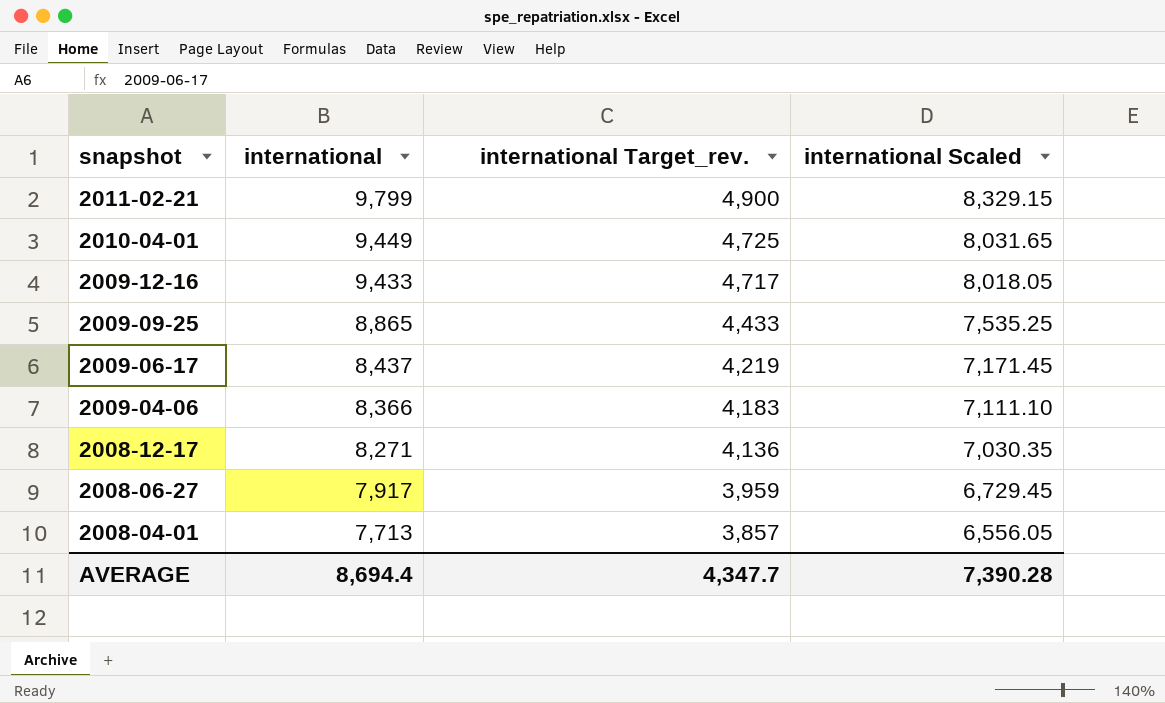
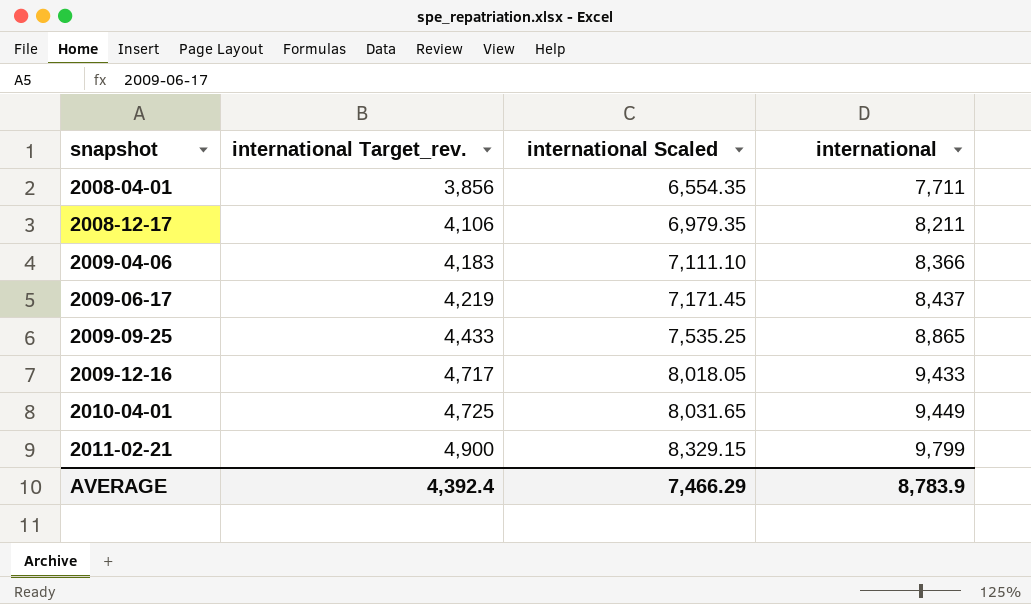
row order: snapshot descending -> snapshot ascending
column international | position: 2 -> 4
row 2008-06-27: 7,917 | 3,959 | 6,729.45 -> none
2008-04-01 | international Target_rev.: 3,857 -> 3,856
2008-04-01 | international Scaled: 6,556.05 -> 6,554.35
2008-04-01 | international: 7,713 -> 7,711
2008-12-17 | international Target_rev.: 4,136 -> 4,106
2008-12-17 | international Scaled: 7,030.35 -> 6,979.35
2008-12-17 | international: 8,271 -> 8,211
AVERAGE | international Target_rev.: 4,347.7 -> 4,392.4
AVERAGE | international Scaled: 7,390.28 -> 7,466.29
AVERAGE | international: 8,694.4 -> 8,783.9

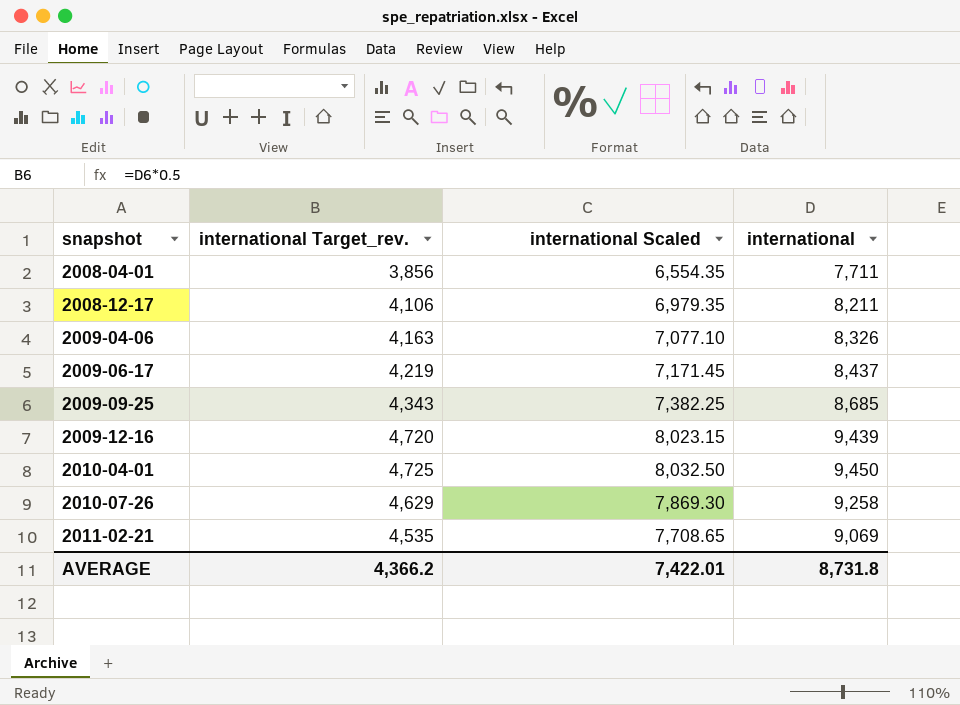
2009-04-06 | international Target_rev.: 4,183 -> 4,163
2009-04-06 | international Scaled: 7,111.10 -> 7,077.10
2009-04-06 | international: 8,366 -> 8,326
2009-09-25 | international Target_rev.: 4,433 -> 4,343
2009-09-25 | international Scaled: 7,535.25 -> 7,382.25
2009-09-25 | international: 8,865 -> 8,685
2009-12-16 | international Target_rev.: 4,717 -> 4,720
2009-12-16 | international Scaled: 8,018.05 -> 8,023.15
2009-12-16 | international: 9,433 -> 9,439
2010-04-01 | international Scaled: 8,031.65 -> 8,032.50
2010-04-01 | international: 9,449 -> 9,450
row 2010-07-26: none -> 4,629 | 7,869.30 | 9,258
2011-02-21 | international Target_rev.: 4,900 -> 4,535
2011-02-21 | international Scaled: 8,329.15 -> 7,708.65
2011-02-21 | international: 9,799 -> 9,069
AVERAGE | international Target_rev.: 4,392.4 -> 4,366.2
AVERAGE | international Scaled: 7,466.29 -> 7,422.01
AVERAGE | international: 8,783.9 -> 8,731.8

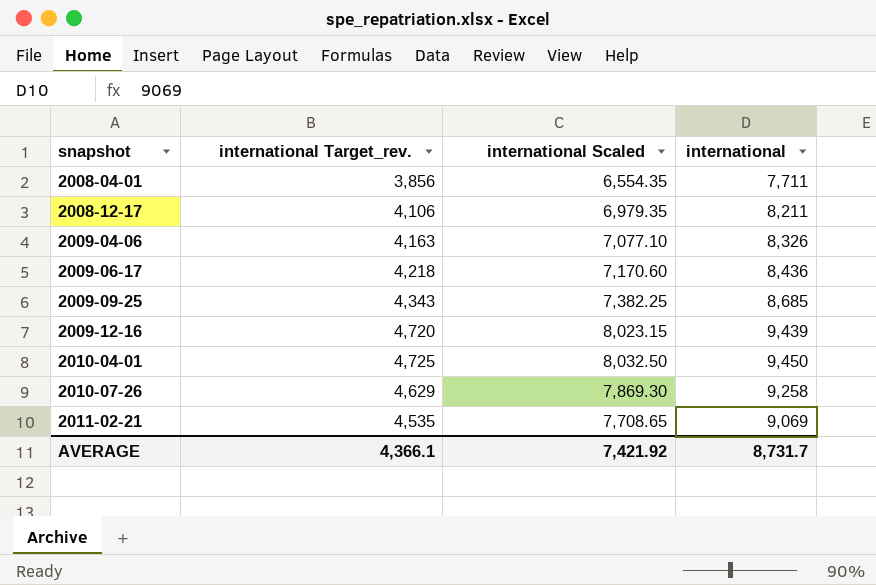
2009-06-17 | international Target_rev.: 4,219 -> 4,218
2009-06-17 | international Scaled: 7,171.45 -> 7,170.60
2009-06-17 | international: 8,437 -> 8,436
AVERAGE | international Target_rev.: 4,366.2 -> 4,366.1
AVERAGE | international Scaled: 7,422.01 -> 7,421.92
AVERAGE | international: 8,731.8 -> 8,731.7

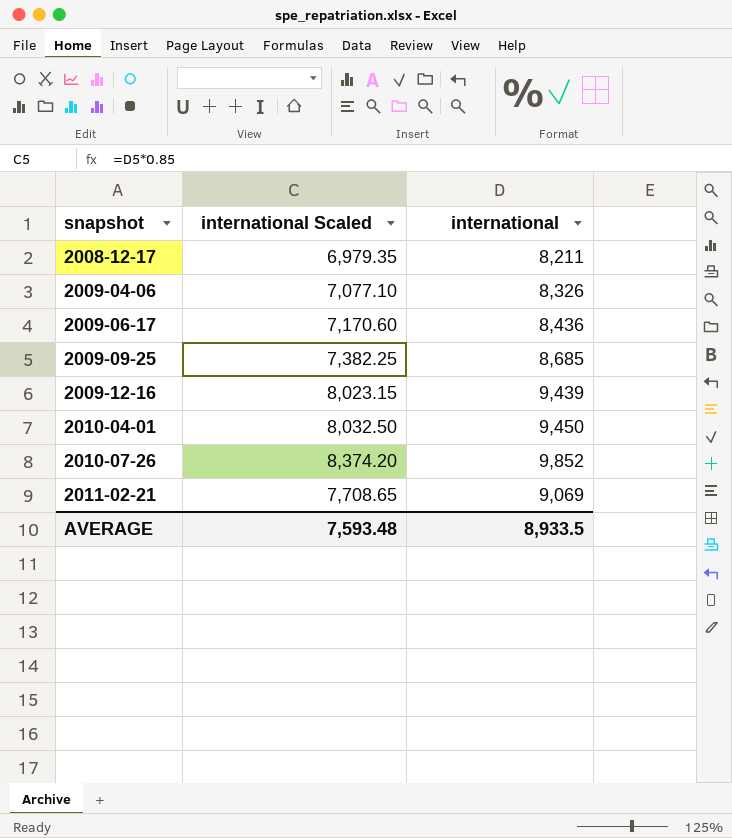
column international Target_rev. | formula: [international] * 0.5 -> none
row 2008-04-01: 3,856 | 6,554.35 | 7,711 -> none
2010-07-26 | international Scaled: 7,869.30 -> 8,374.20
2010-07-26 | international: 9,258 -> 9,852
AVERAGE | international Scaled: 7,421.92 -> 7,593.48
AVERAGE | international: 8,731.7 -> 8,933.5

